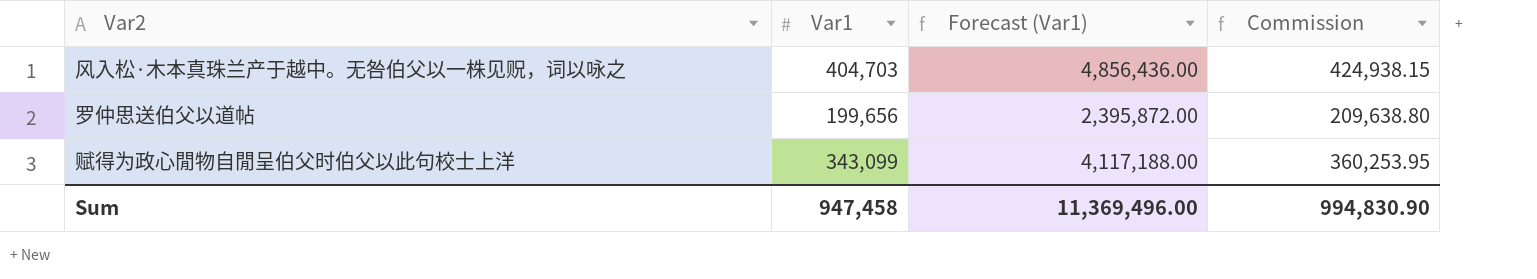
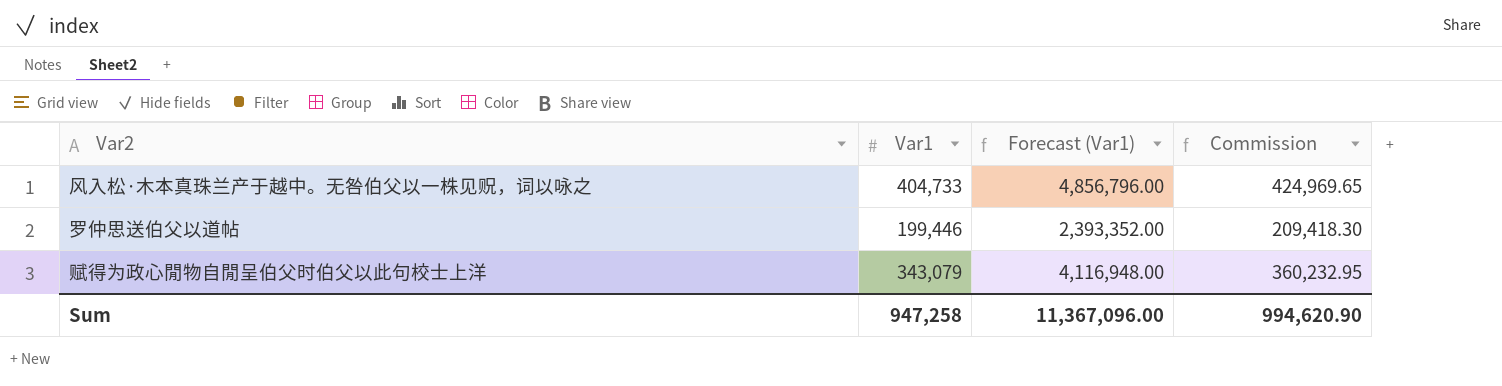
风入松·木本真珠兰产于越中。无咎伯父以一株见贶，词以咏之 | Var1: 404,703 -> 404,733
风入松·木本真珠兰产于越中。无咎伯父以一株见贶，词以咏之 | Forecast (Var1): 4,856,436.00 -> 4,856,796.00
风入松·木本真珠兰产于越中。无咎伯父以一株见贶，词以咏之 | Commission: 424,938.15 -> 424,969.65
罗仲思送伯父以道帖 | Var1: 199,656 -> 199,446
罗仲思送伯父以道帖 | Forecast (Var1): 2,395,872.00 -> 2,393,352.00
罗仲思送伯父以道帖 | Commission: 209,638.80 -> 209,418.30
赋得为政心閒物自閒呈伯父时伯父以此句校士上洋 | Var1: 343,099 -> 343,079
赋得为政心閒物自閒呈伯父时伯父以此句校士上洋 | Forecast (Var1): 4,117,188.00 -> 4,116,948.00
赋得为政心閒物自閒呈伯父时伯父以此句校士上洋 | Commission: 360,253.95 -> 360,232.95
Sum | Var1: 947,458 -> 947,258
Sum | Forecast (Var1): 11,369,496.00 -> 11,367,096.00
Sum | Commission: 994,830.90 -> 994,620.90

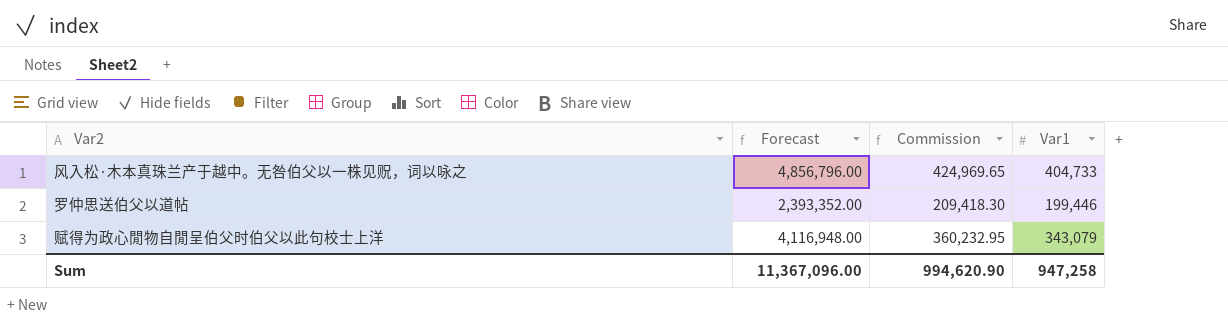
column name: Forecast (Var1) -> Forecast
column Var1 | position: 2 -> 4

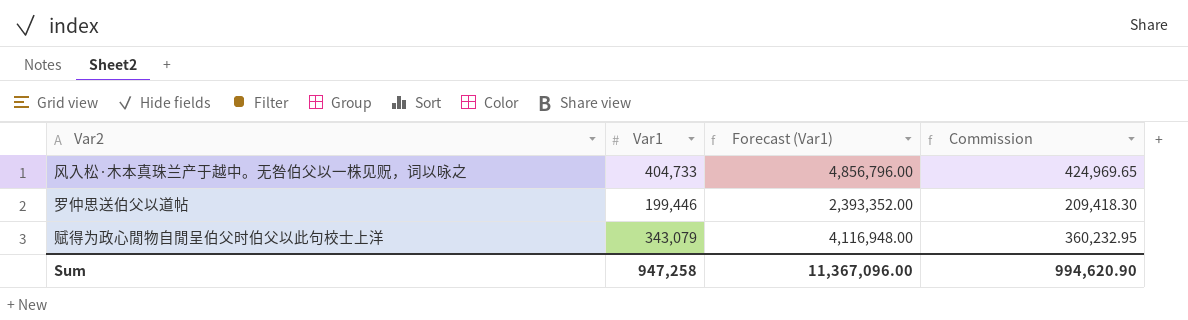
column Var1 | position: 4 -> 2
column name: Forecast -> Forecast (Var1)

